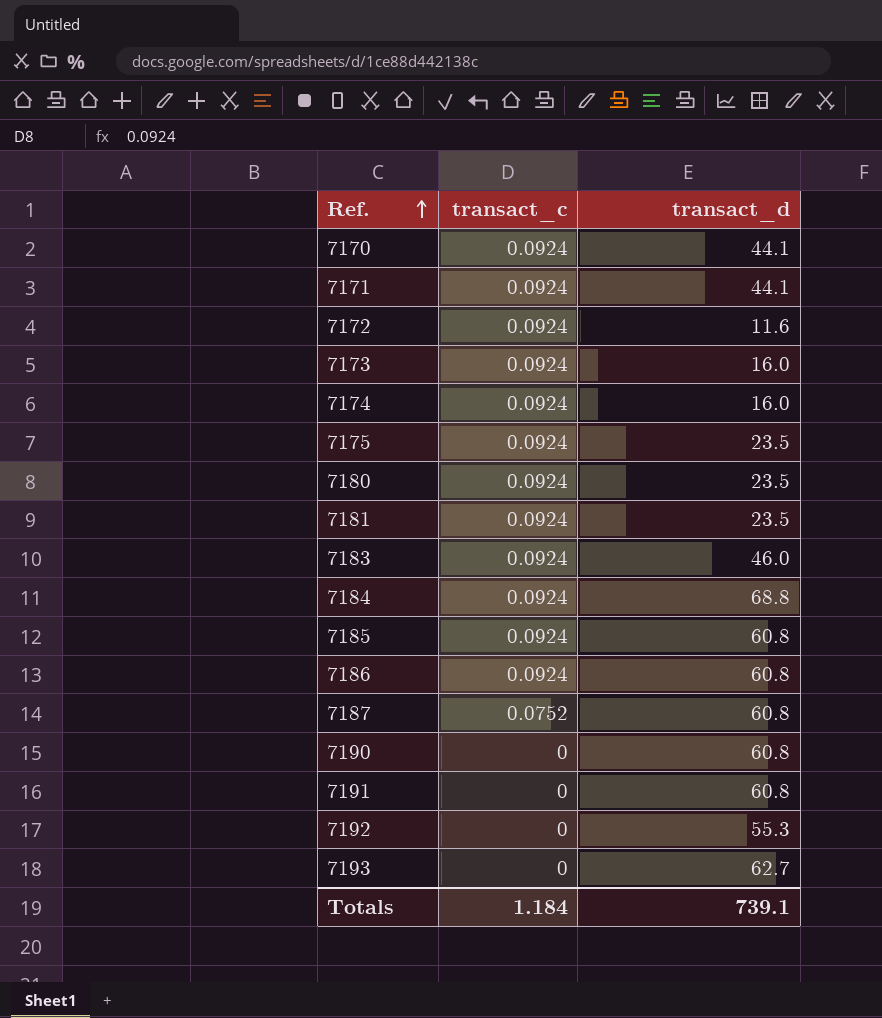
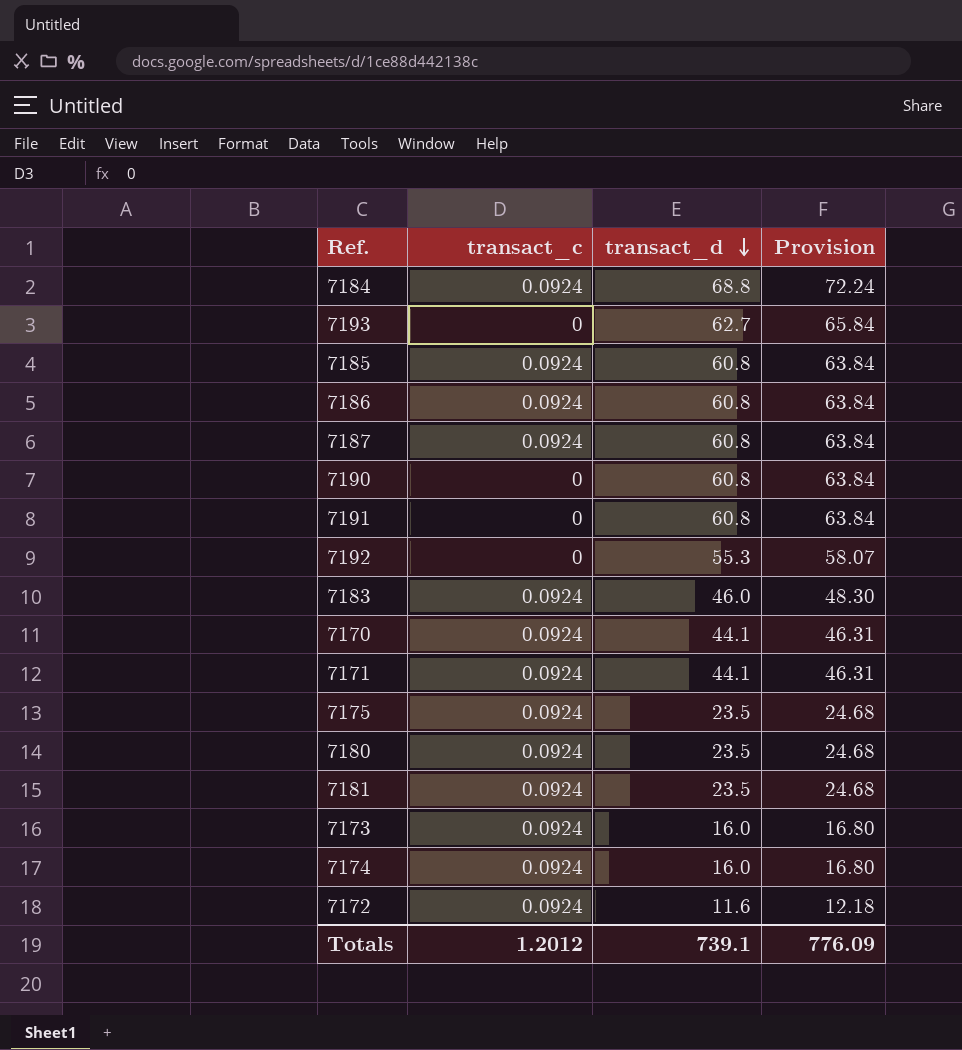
row order: Ref. ascending -> transact_d descending
column Provision | formula: none -> [transact_d] * 1.05
7187 | transact_c: 0.0752 -> 0.0924
Totals | transact_c: 1.184 -> 1.2012

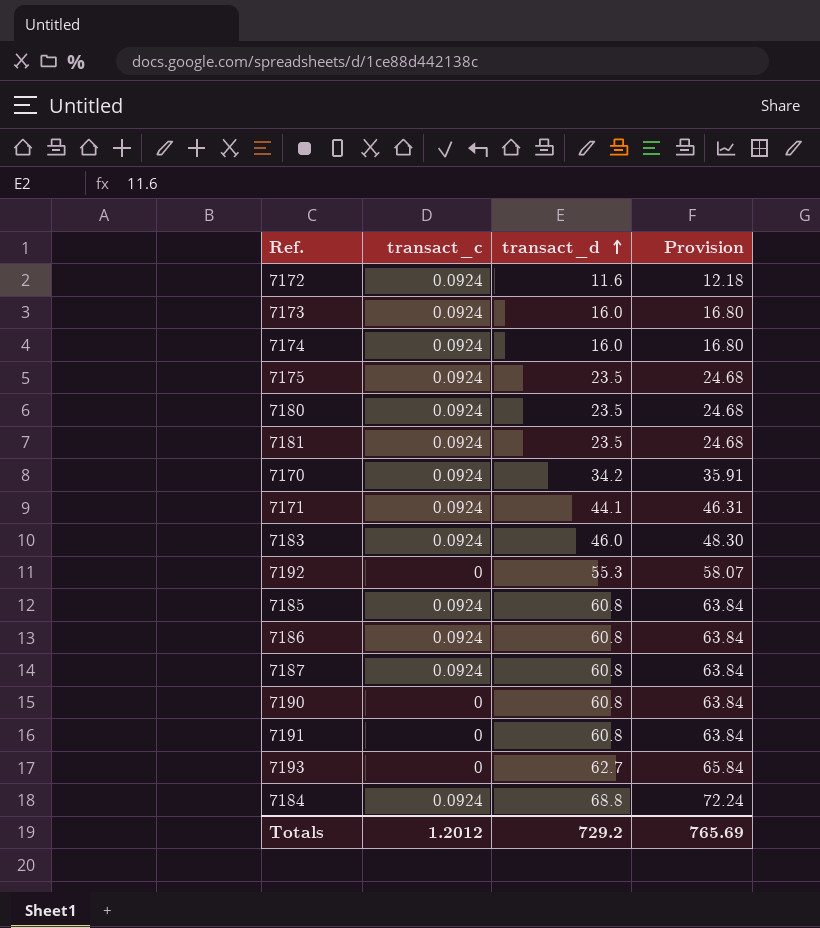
row order: transact_d descending -> transact_d ascending
7170 | transact_d: 44.1 -> 34.2
7170 | Provision: 46.31 -> 35.91
Totals | transact_d: 739.1 -> 729.2
Totals | Provision: 776.09 -> 765.69

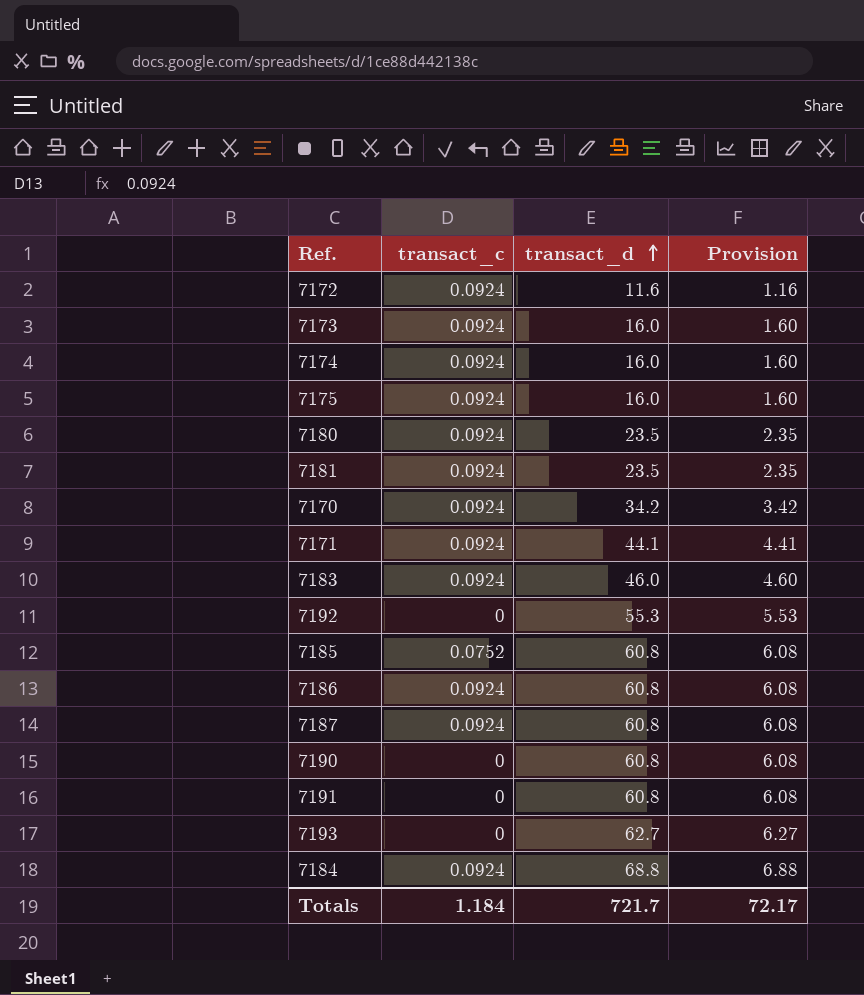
column Provision | formula: [transact_d] * 1.05 -> [transact_d] * 0.1
7175 | transact_d: 23.5 -> 16.0
7185 | transact_c: 0.0924 -> 0.0752
Totals | transact_c: 1.2012 -> 1.184
Totals | transact_d: 729.2 -> 721.7
Totals | Provision: 765.69 -> 72.17

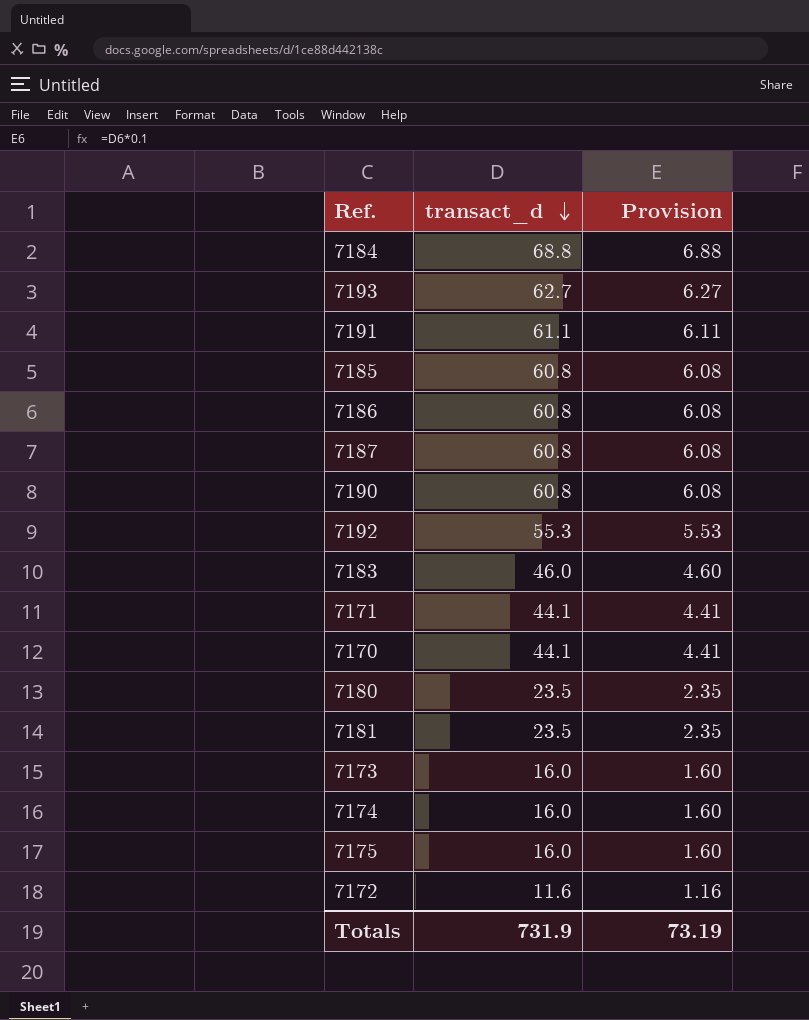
row order: transact_d ascending -> transact_d descending
column transact_c | position: 2 -> none
7191 | transact_d: 60.8 -> 61.1
7191 | Provision: 6.08 -> 6.11
7170 | transact_d: 34.2 -> 44.1
7170 | Provision: 3.42 -> 4.41
Totals | transact_d: 721.7 -> 731.9
Totals | Provision: 72.17 -> 73.19

